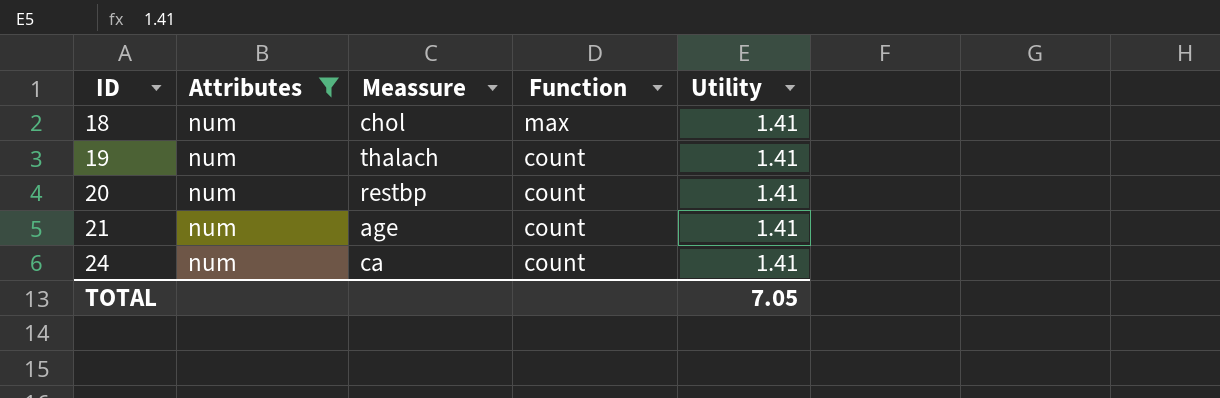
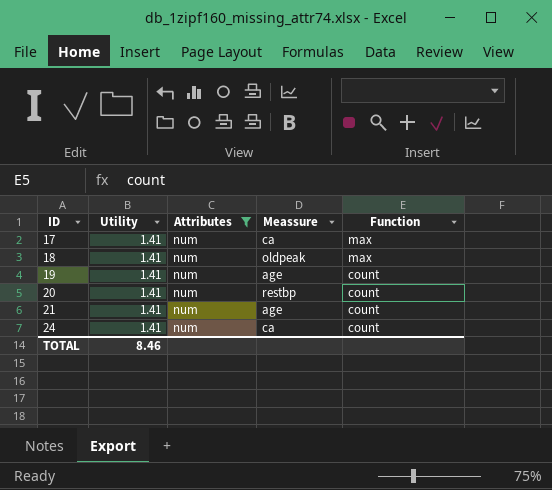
column Utility | position: 5 -> 2
row 17: none -> 1.41 | num | ca | max
18 | Meassure: chol -> oldpeak
19 | Meassure: thalach -> age
TOTAL | Utility: 7.05 -> 8.46

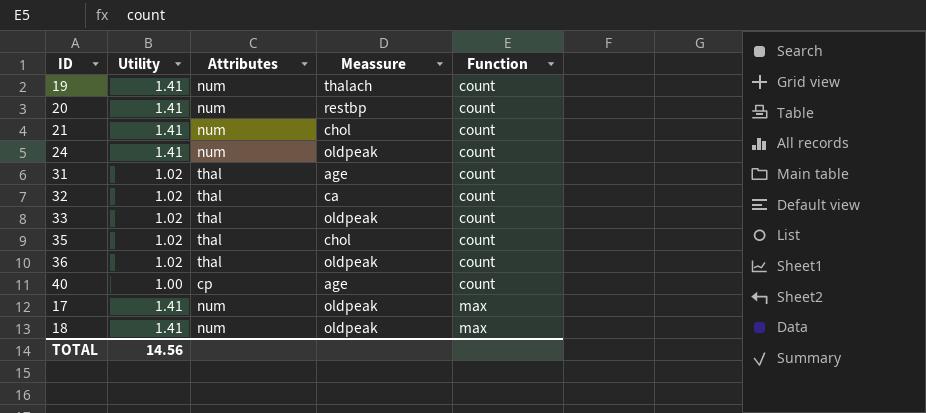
filter: Attributes = num -> none
row order: ID ascending -> Function ascending
19 | Meassure: age -> thalach
21 | Meassure: age -> chol
24 | Meassure: ca -> oldpeak
17 | Meassure: ca -> oldpeak
TOTAL | Utility: 8.46 -> 14.56

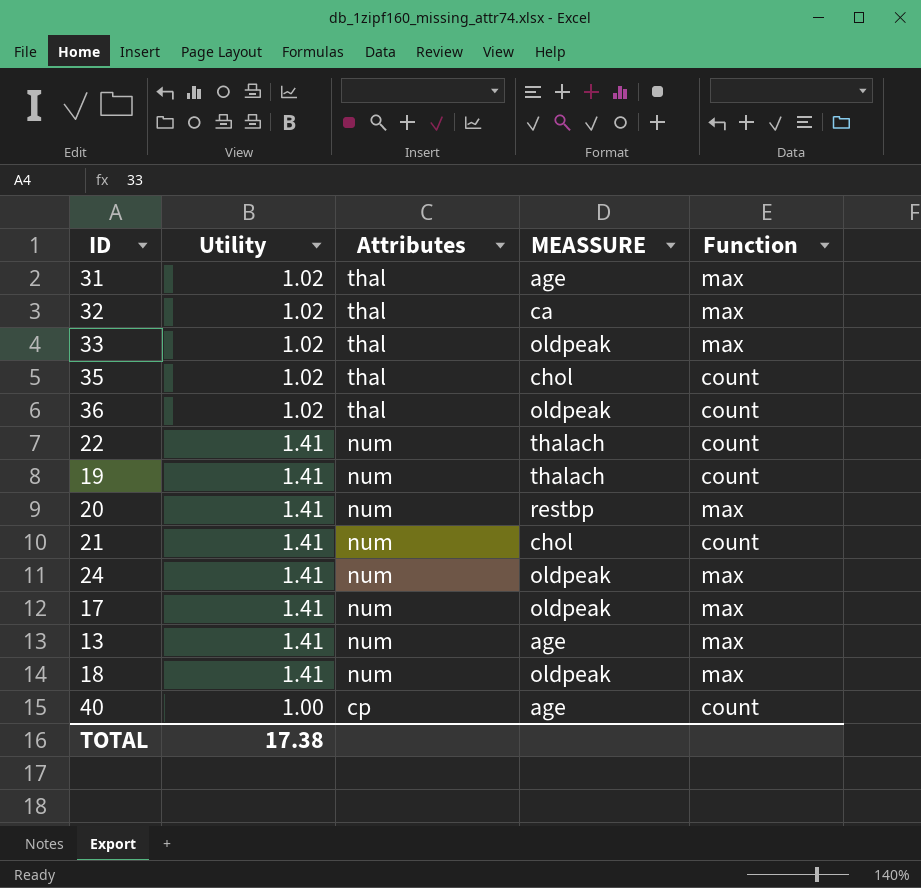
row order: Function ascending -> Attributes descending
column name: Meassure -> MEASSURE
31 | Function: count -> max
32 | Function: count -> max
33 | Function: count -> max
row 22: none -> 1.41 | num | thalach | count
20 | Function: count -> max
24 | Function: count -> max
row 13: none -> 1.41 | num | age | max
TOTAL | Utility: 14.56 -> 17.38

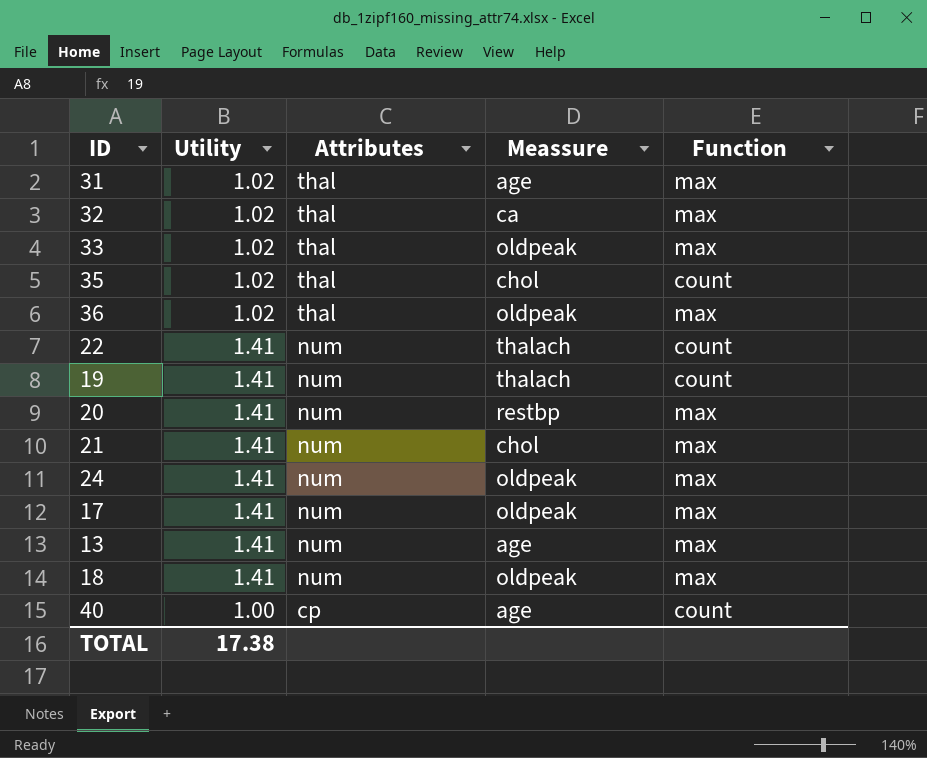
column name: MEASSURE -> Meassure
36 | Function: count -> max
21 | Function: count -> max

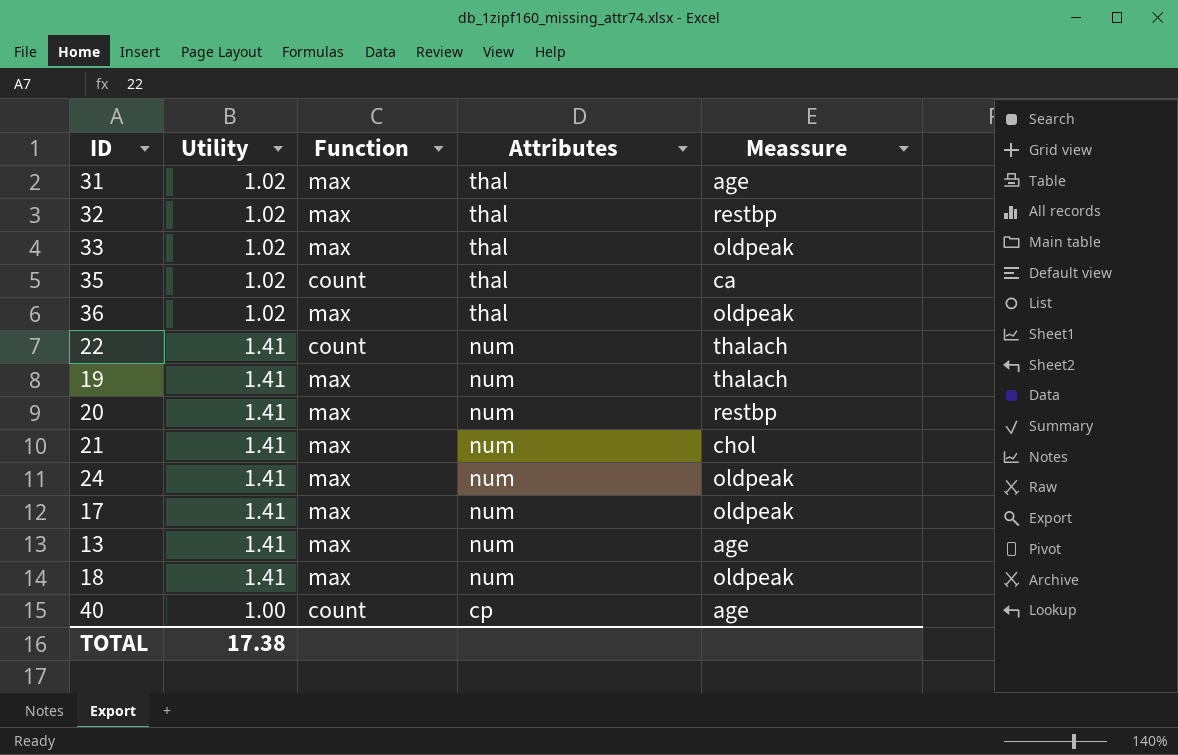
column Function | position: 5 -> 3
32 | Meassure: ca -> restbp
35 | Meassure: chol -> ca
19 | Function: count -> max

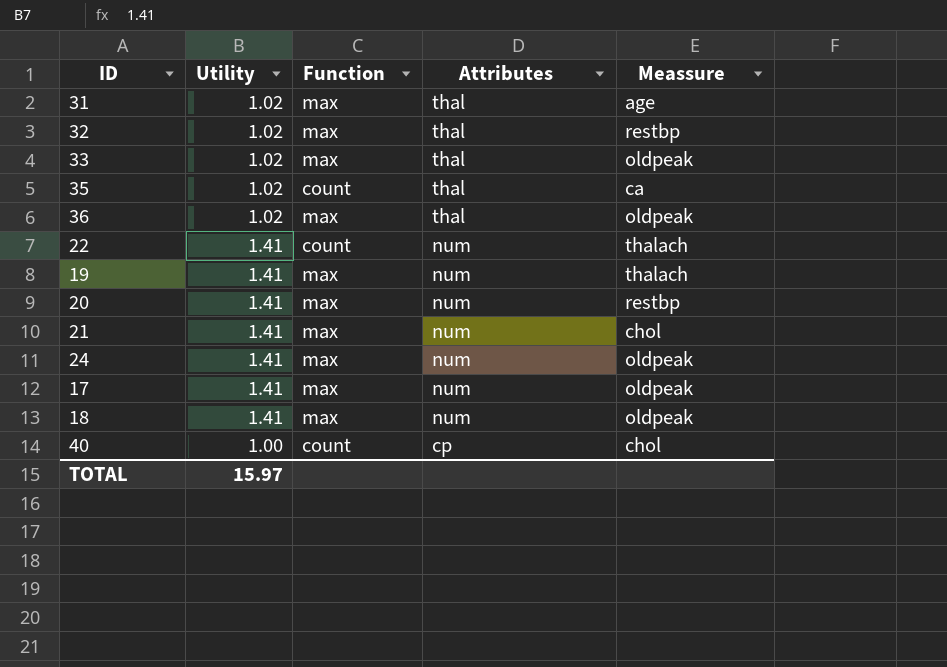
row 13: 1.41 | max | num | age -> none
40 | Meassure: age -> chol
TOTAL | Utility: 17.38 -> 15.97

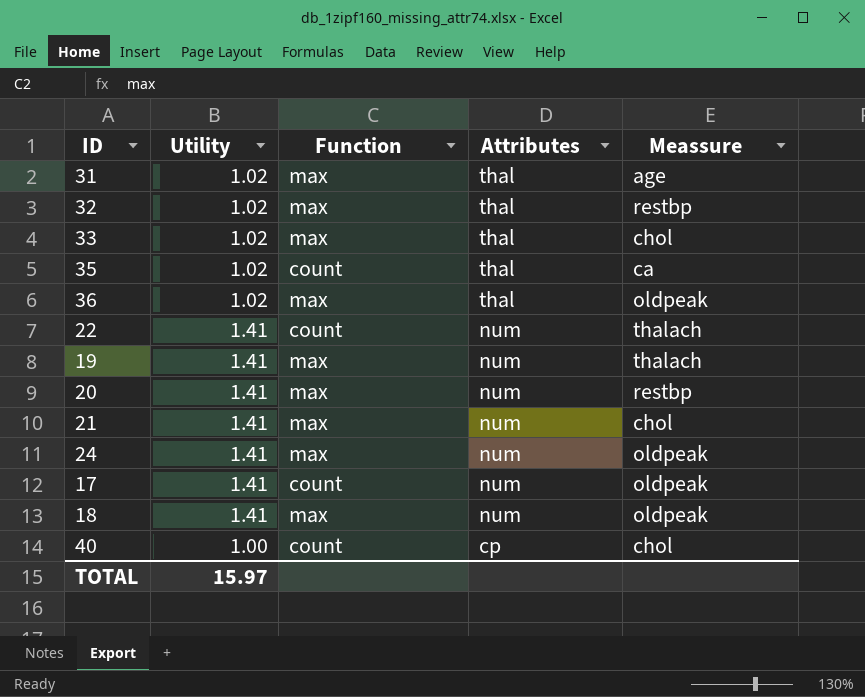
33 | Meassure: oldpeak -> chol
17 | Function: max -> count

